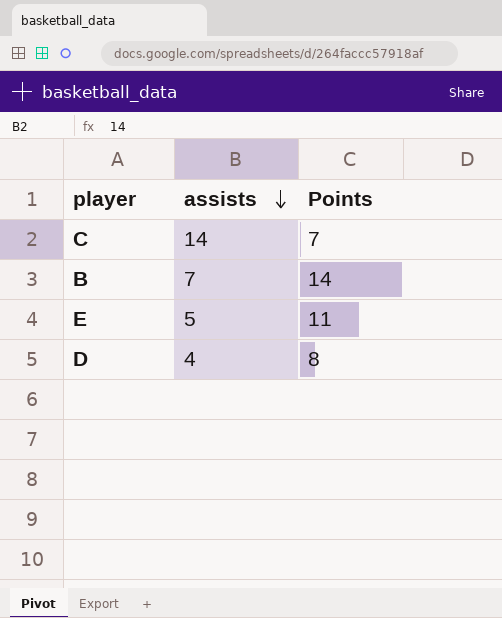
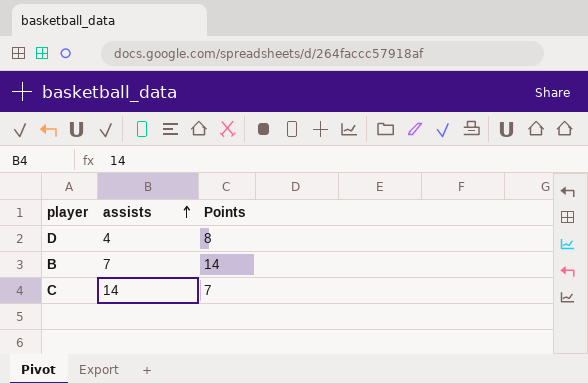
row order: assists descending -> assists ascending
row E: 5 | 11 -> none

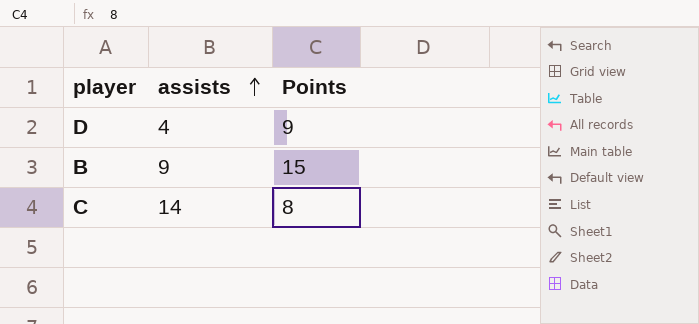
D | Points: 8 -> 9
B | assists: 7 -> 9
B | Points: 14 -> 15
C | Points: 7 -> 8

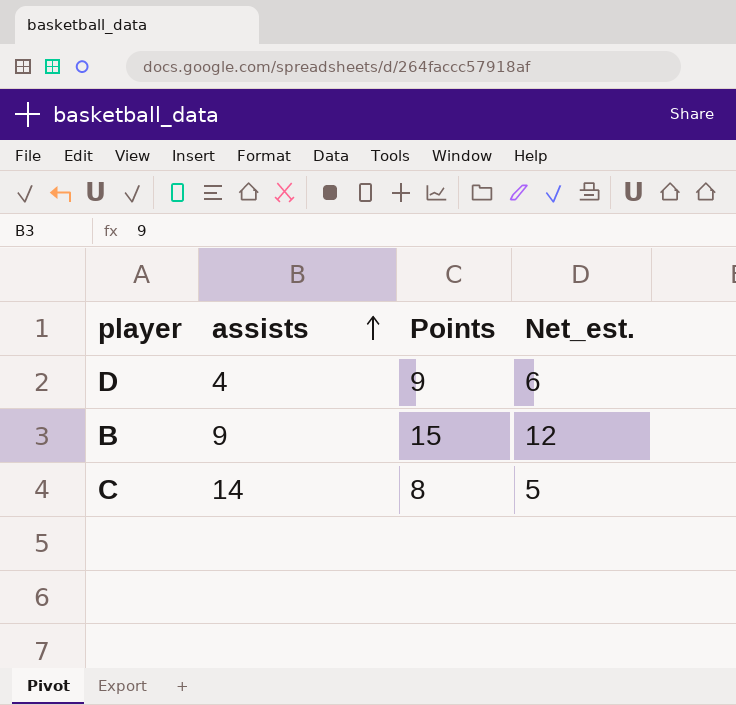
column Net_est. | formula: none -> [Points] - 3

